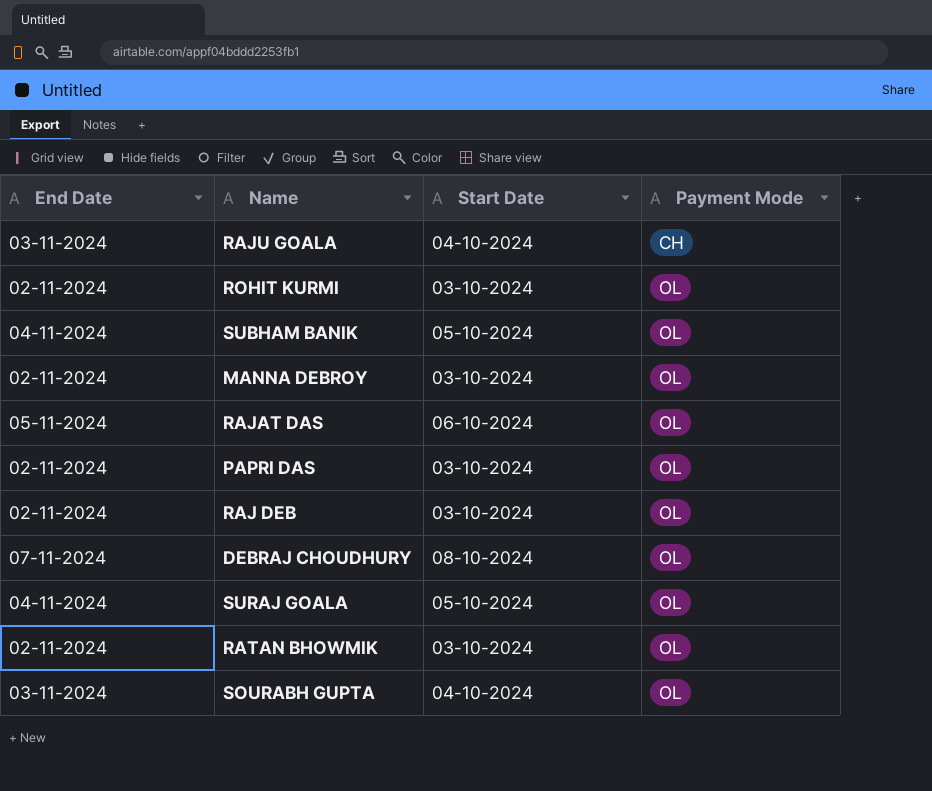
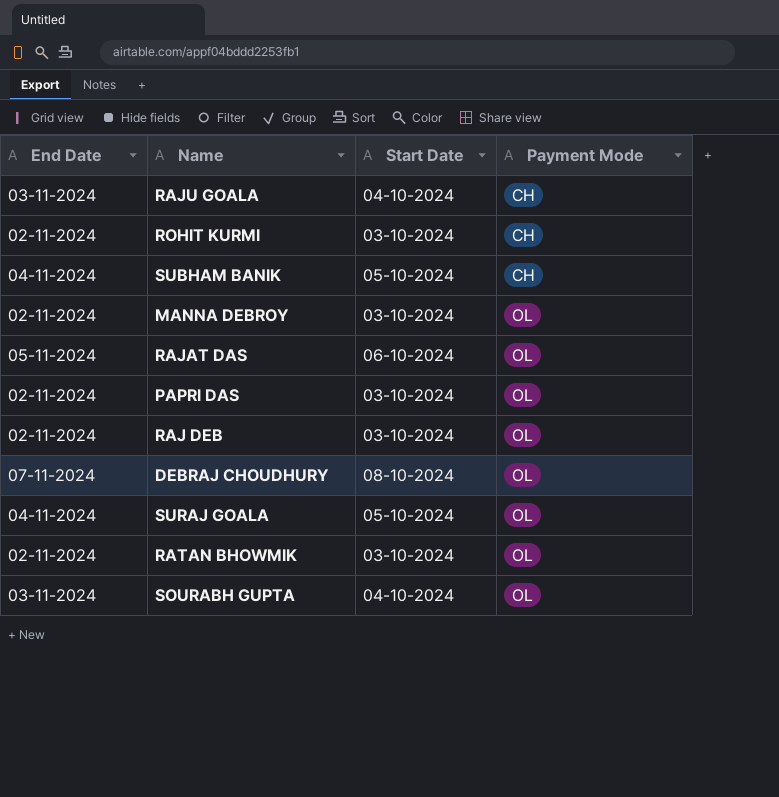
ROHIT KURMI | Payment Mode: OL -> CH
SUBHAM BANIK | Payment Mode: OL -> CH

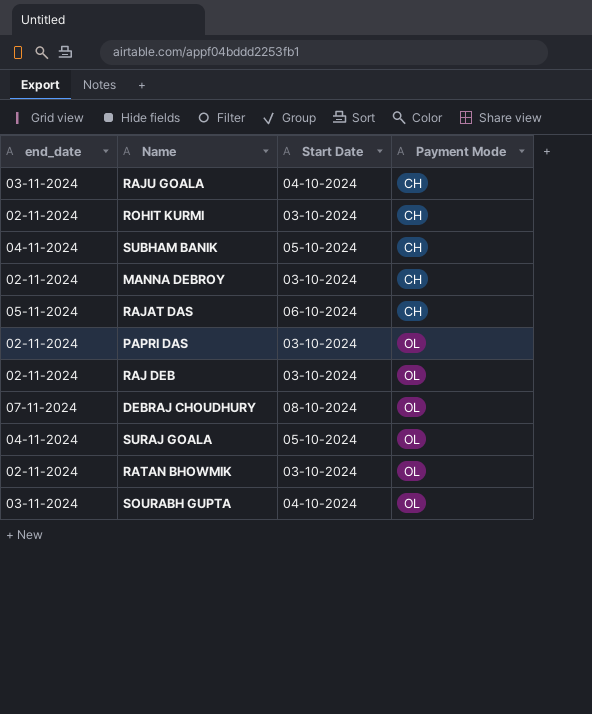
column name: End Date -> end_date
MANNA DEBROY | Payment Mode: OL -> CH
RAJAT DAS | Payment Mode: OL -> CH

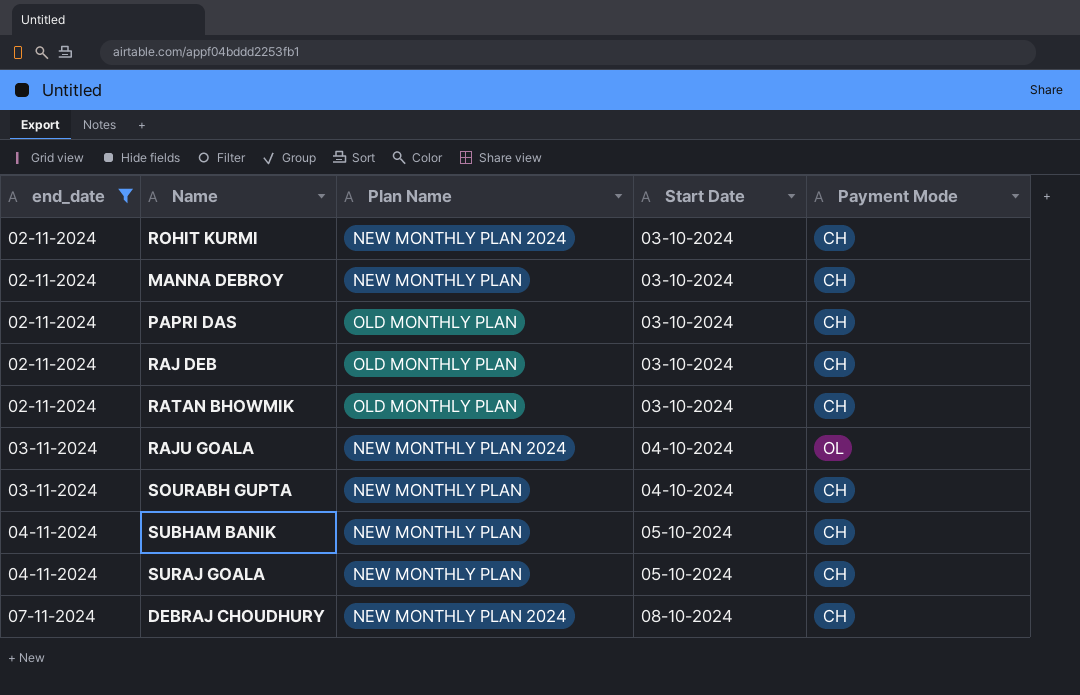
filter: none -> end_date != 05-11-2024
row order: Payment Mode ascending -> end_date ascending
column Plan Name | position: none -> 3
PAPRI DAS | Payment Mode: OL -> CH
RAJ DEB | Payment Mode: OL -> CH
RATAN BHOWMIK | Payment Mode: OL -> CH
RAJU GOALA | Payment Mode: CH -> OL
SOURABH GUPTA | Payment Mode: OL -> CH
SURAJ GOALA | Payment Mode: OL -> CH
DEBRAJ CHOUDHURY | Payment Mode: OL -> CH

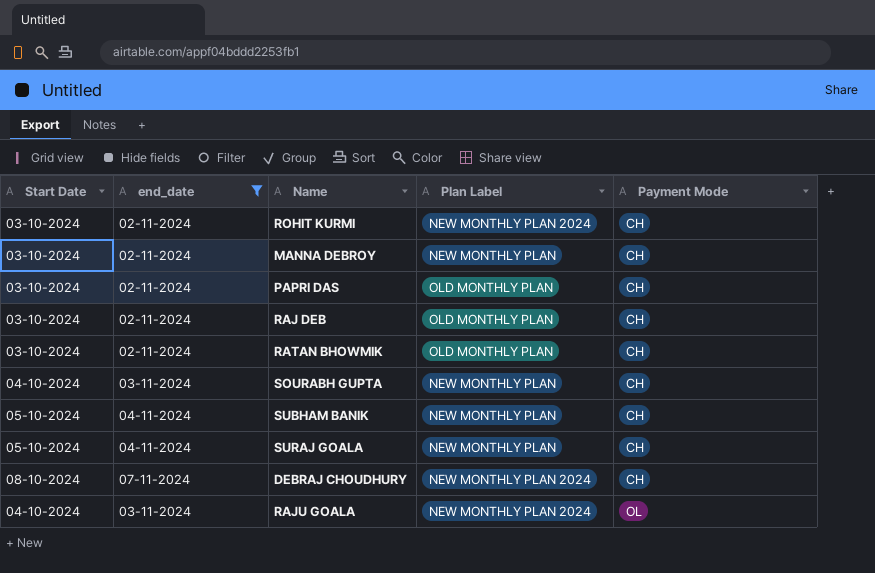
row order: end_date ascending -> Payment Mode ascending
column Start Date | position: 4 -> 1
column name: Plan Name -> Plan Label

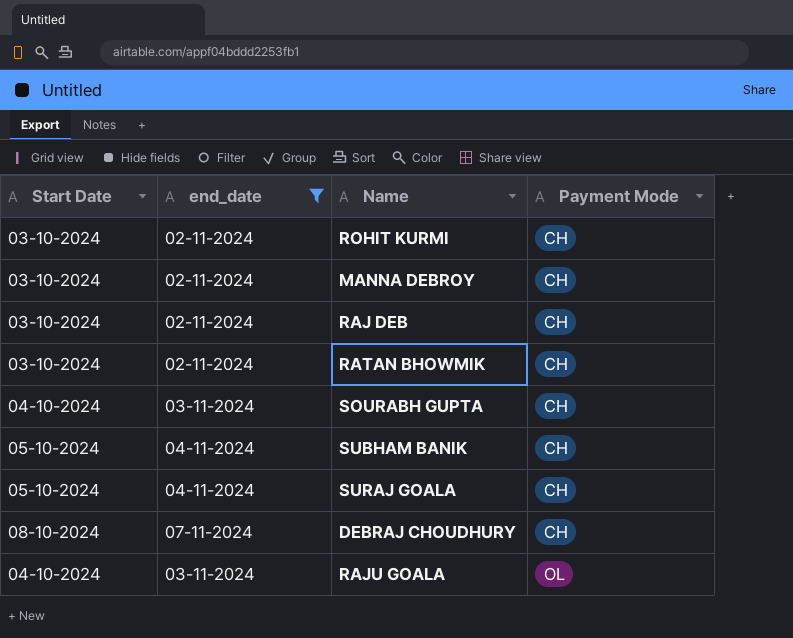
column Plan Label | position: 4 -> none
row PAPRI DAS: 03-10-2024 | 02-11-2024 | OLD MONTHLY PLAN | CH -> none

